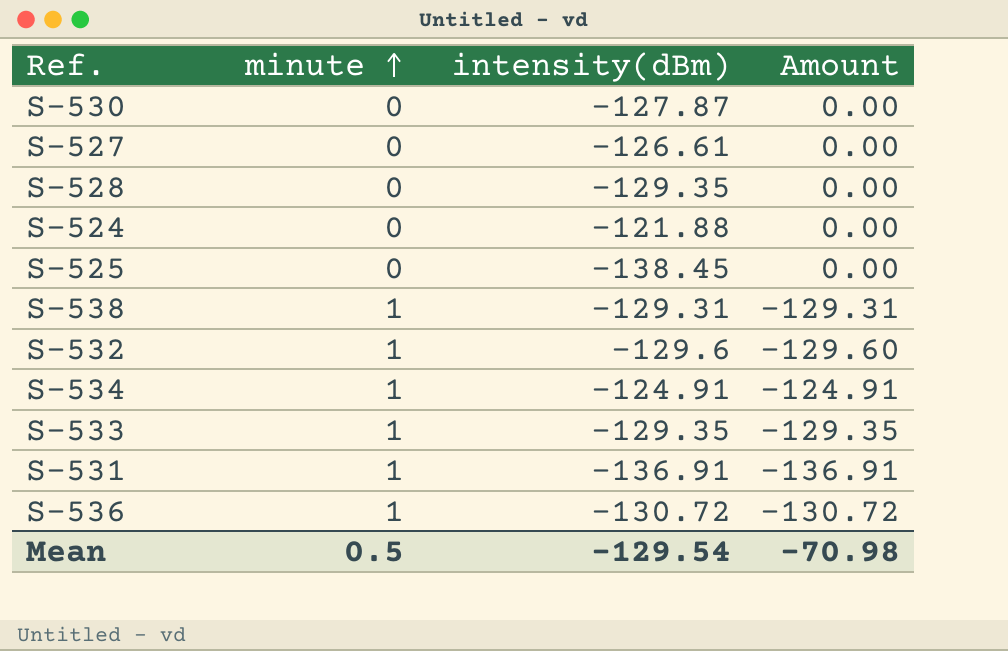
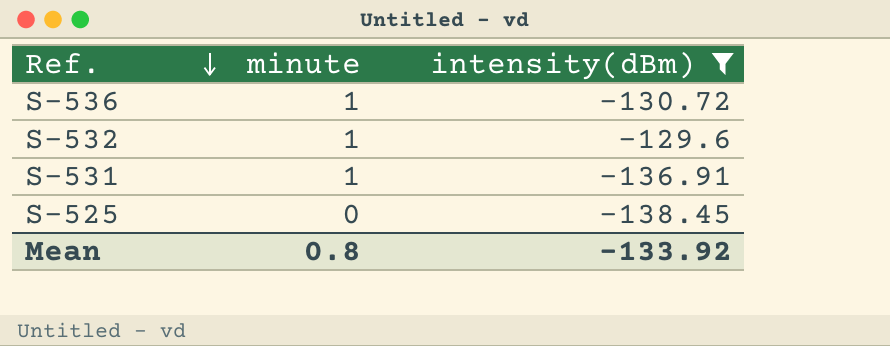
filter: none -> intensity(dBm) <= -129.6
row order: minute ascending -> Ref. descending
column Amount | formula: [minute] * [intensity(dBm)] -> none
Mean | minute: 0.5 -> 0.8
Mean | intensity(dBm): -129.54 -> -133.92

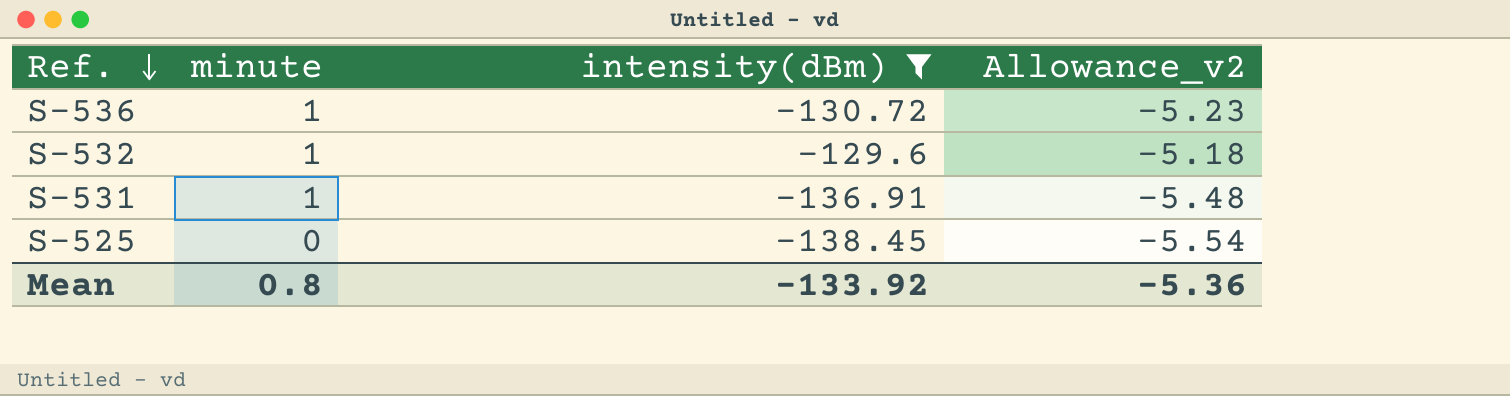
column Allowance_v2 | formula: none -> [intensity(dBm)] * 0.04

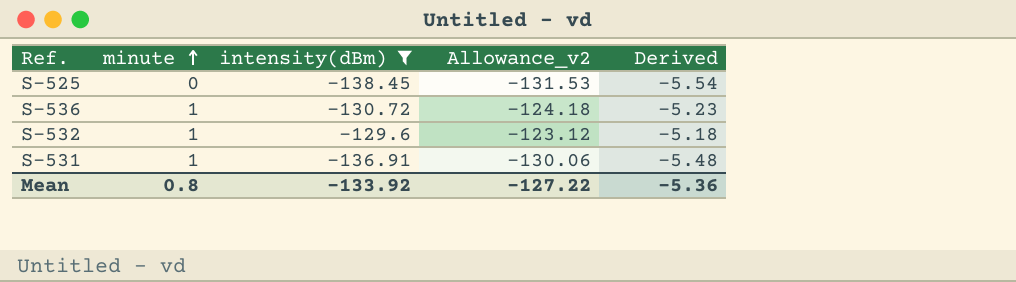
row order: Ref. descending -> minute ascending
column Allowance_v2 | formula: [intensity(dBm)] * 0.04 -> [intensity(dBm)] * 0.95
column Derived | formula: none -> [intensity(dBm)] * 0.04
Mean | Allowance_v2: -5.36 -> -127.22

